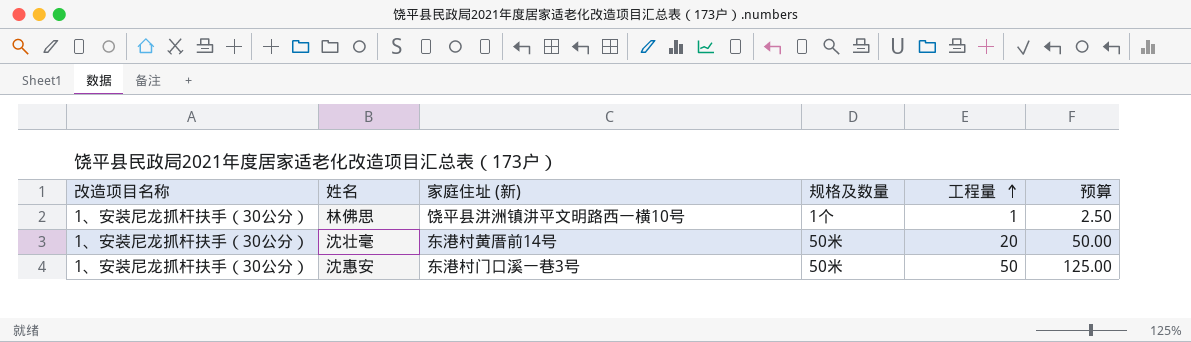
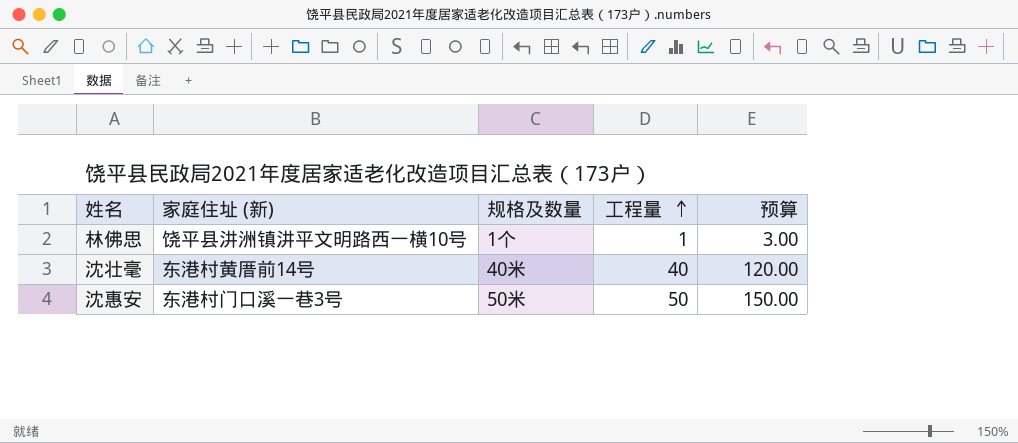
column 改造项目名称 | position: 1 -> none
column 预算 | formula: [工程量] * 2.5 -> [工程量] * 3
沈壮毫 | 规格及数量: 50米 -> 40米
沈壮毫 | 工程量: 20 -> 40

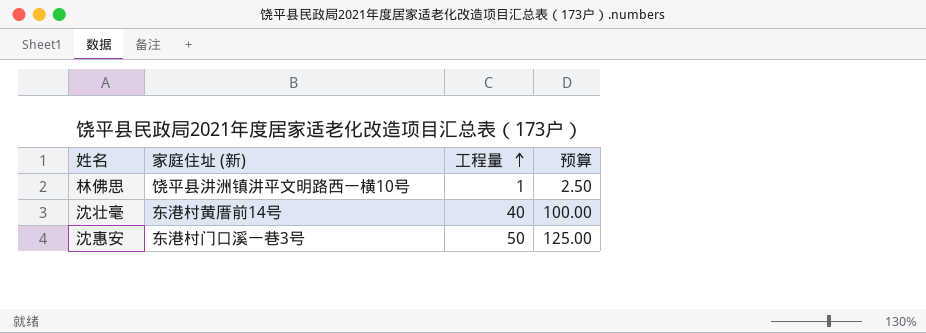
column 规格及数量 | position: 3 -> none
column 预算 | formula: [工程量] * 3 -> [工程量] * 2.5

